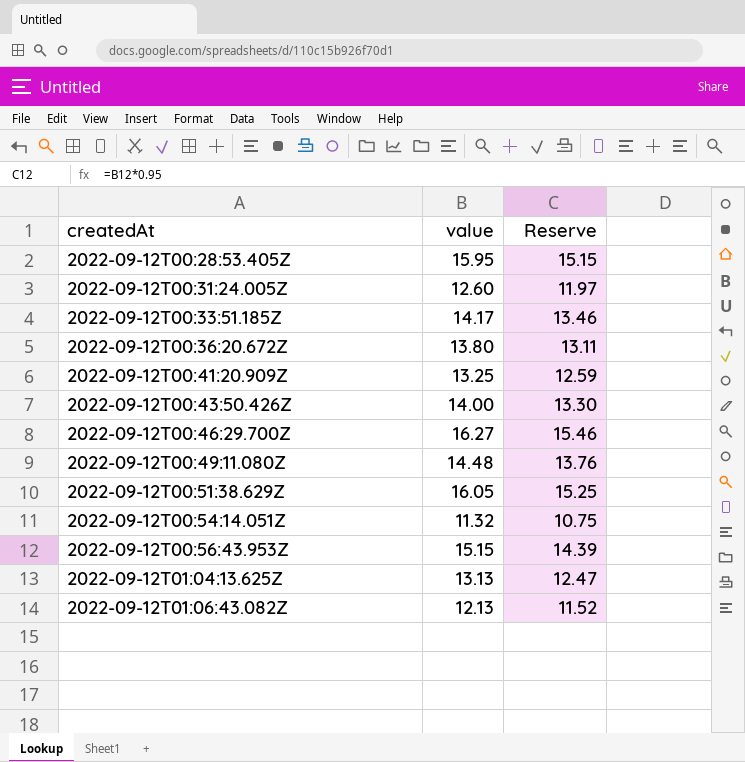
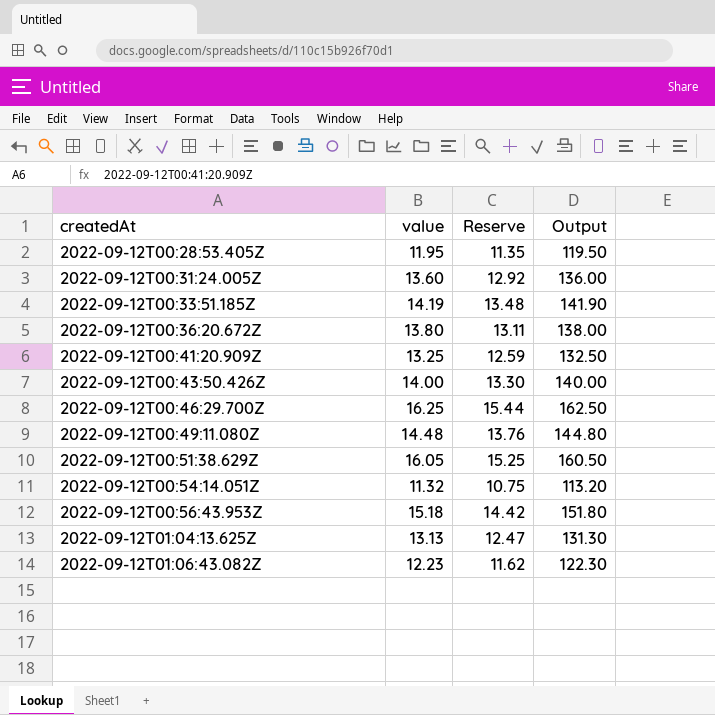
column Output | formula: none -> [value] * 10
2022-09-12T00:28:53.405Z | value: 15.95 -> 11.95
2022-09-12T00:28:53.405Z | Reserve: 15.15 -> 11.35
2022-09-12T00:31:24.005Z | value: 12.60 -> 13.60
2022-09-12T00:31:24.005Z | Reserve: 11.97 -> 12.92
2022-09-12T00:33:51.185Z | value: 14.17 -> 14.19
2022-09-12T00:33:51.185Z | Reserve: 13.46 -> 13.48
2022-09-12T00:46:29.700Z | value: 16.27 -> 16.25
2022-09-12T00:46:29.700Z | Reserve: 15.46 -> 15.44
2022-09-12T00:56:43.953Z | value: 15.15 -> 15.18
2022-09-12T00:56:43.953Z | Reserve: 14.39 -> 14.42
2022-09-12T01:06:43.082Z | value: 12.13 -> 12.23
2022-09-12T01:06:43.082Z | Reserve: 11.52 -> 11.62

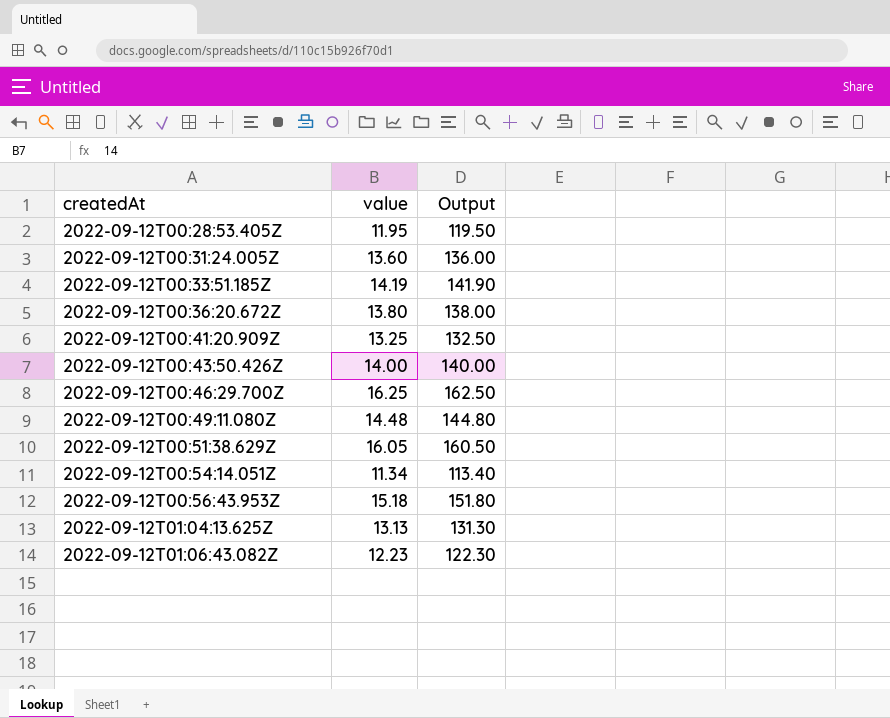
column Reserve | formula: [value] * 0.95 -> none
2022-09-12T00:54:14.051Z | value: 11.32 -> 11.34
2022-09-12T00:54:14.051Z | Output: 113.20 -> 113.40

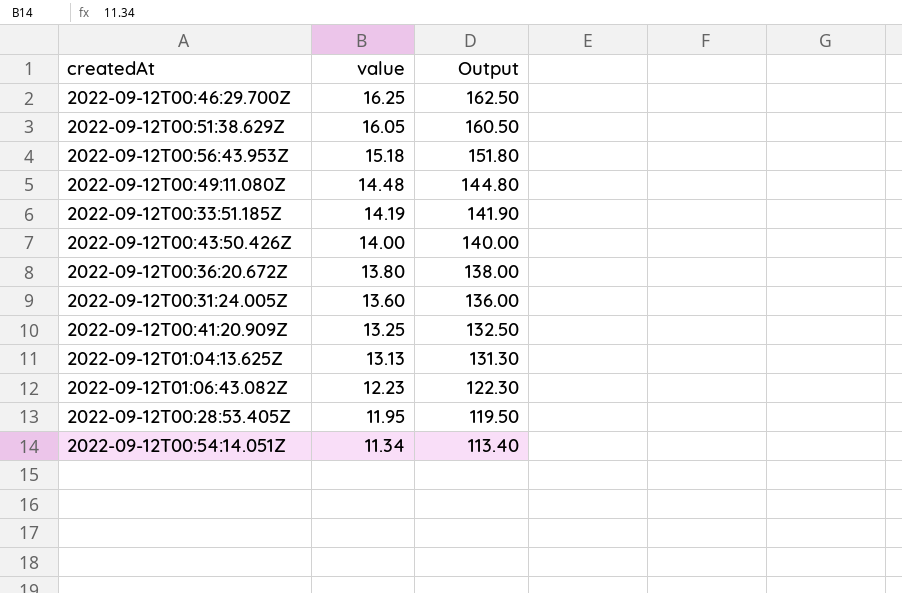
row order: createdAt ascending -> value descending

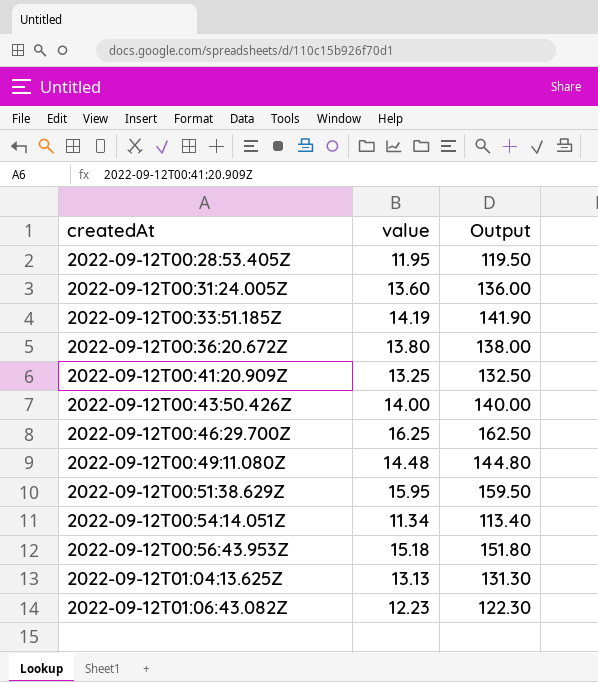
row order: value descending -> createdAt ascending
2022-09-12T00:51:38.629Z | value: 16.05 -> 15.95
2022-09-12T00:51:38.629Z | Output: 160.50 -> 159.50

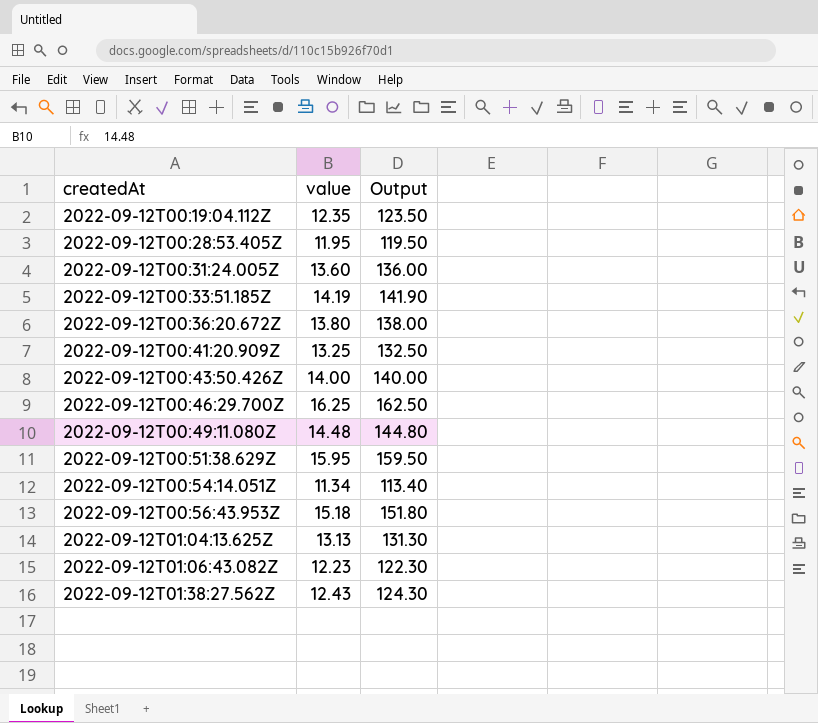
row 2022-09-12T00:19:04.112Z: none -> 12.35 | 123.50
row 2022-09-12T01:38:27.562Z: none -> 12.43 | 124.30

